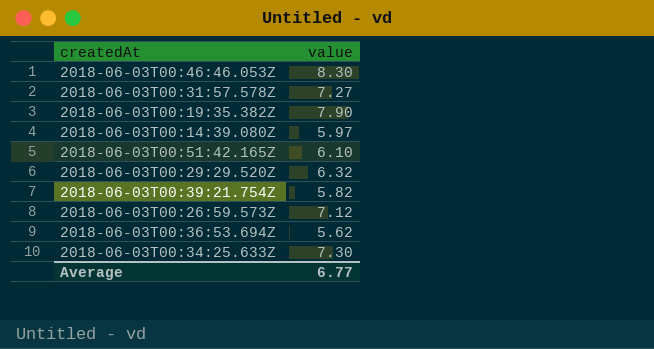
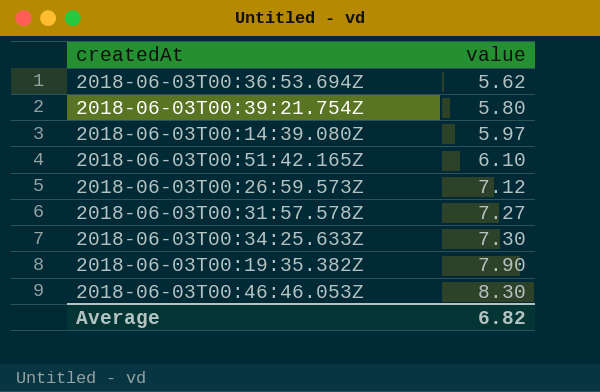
row order: none -> value ascending
row 2018-06-03T00:29:29.520Z: 6.32 -> none
2018-06-03T00:39:21.754Z | value: 5.82 -> 5.80
Average | value: 6.77 -> 6.82

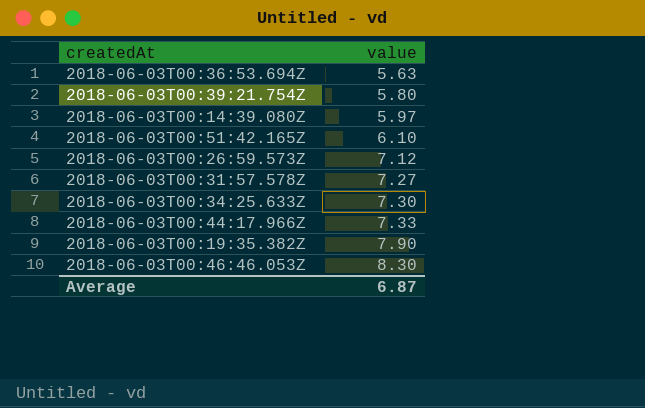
2018-06-03T00:36:53.694Z | value: 5.62 -> 5.63
row 2018-06-03T00:44:17.966Z: none -> 7.33
Average | value: 6.82 -> 6.87

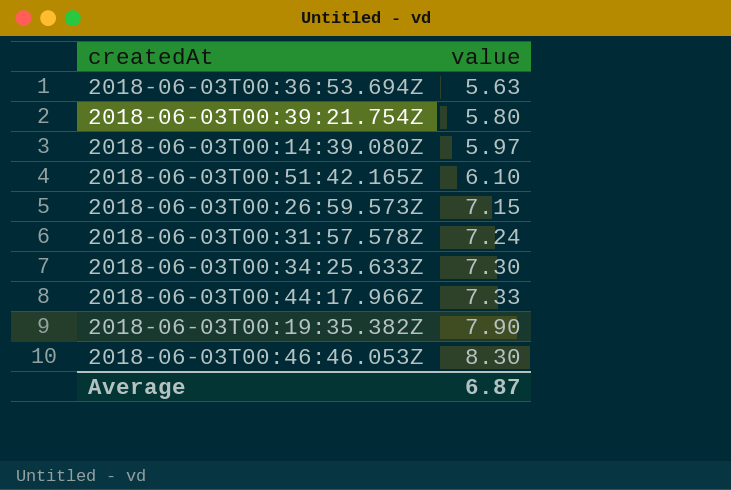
2018-06-03T00:26:59.573Z | value: 7.12 -> 7.15
2018-06-03T00:31:57.578Z | value: 7.27 -> 7.24

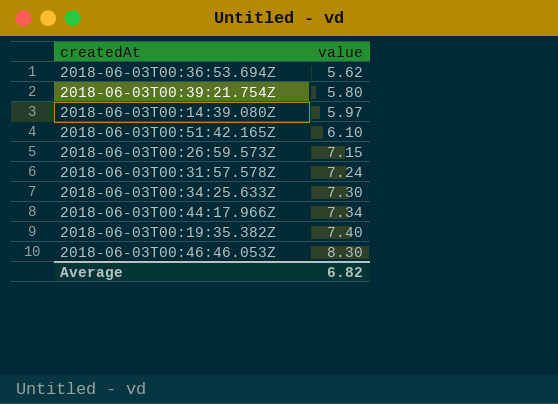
2018-06-03T00:36:53.694Z | value: 5.63 -> 5.62
2018-06-03T00:44:17.966Z | value: 7.33 -> 7.34
2018-06-03T00:19:35.382Z | value: 7.90 -> 7.40
Average | value: 6.87 -> 6.82

